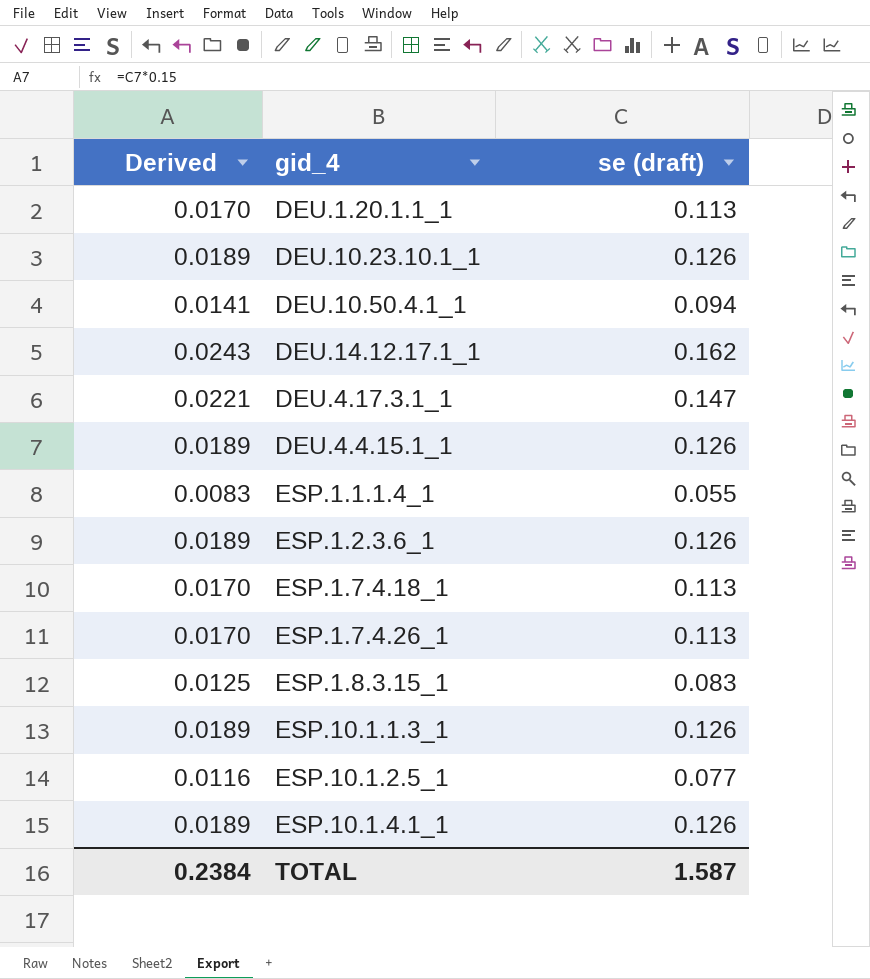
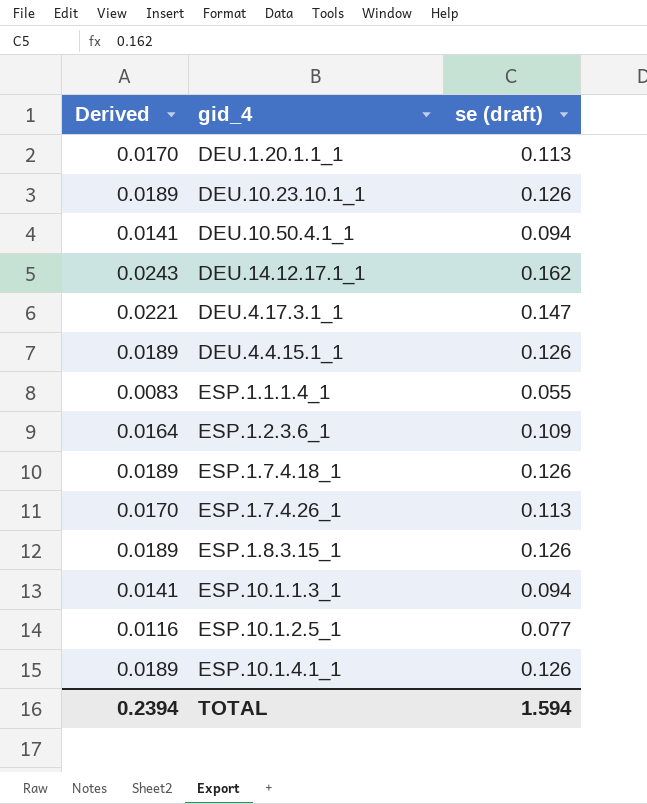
ESP.1.2.3.6_1 | Derived: 0.0189 -> 0.0164
ESP.1.2.3.6_1 | se (draft): 0.126 -> 0.109
ESP.1.7.4.18_1 | Derived: 0.0170 -> 0.0189
ESP.1.7.4.18_1 | se (draft): 0.113 -> 0.126
ESP.1.8.3.15_1 | Derived: 0.0125 -> 0.0189
ESP.1.8.3.15_1 | se (draft): 0.083 -> 0.126
ESP.10.1.1.3_1 | Derived: 0.0189 -> 0.0141
ESP.10.1.1.3_1 | se (draft): 0.126 -> 0.094
TOTAL | Derived: 0.2384 -> 0.2394
TOTAL | se (draft): 1.587 -> 1.594

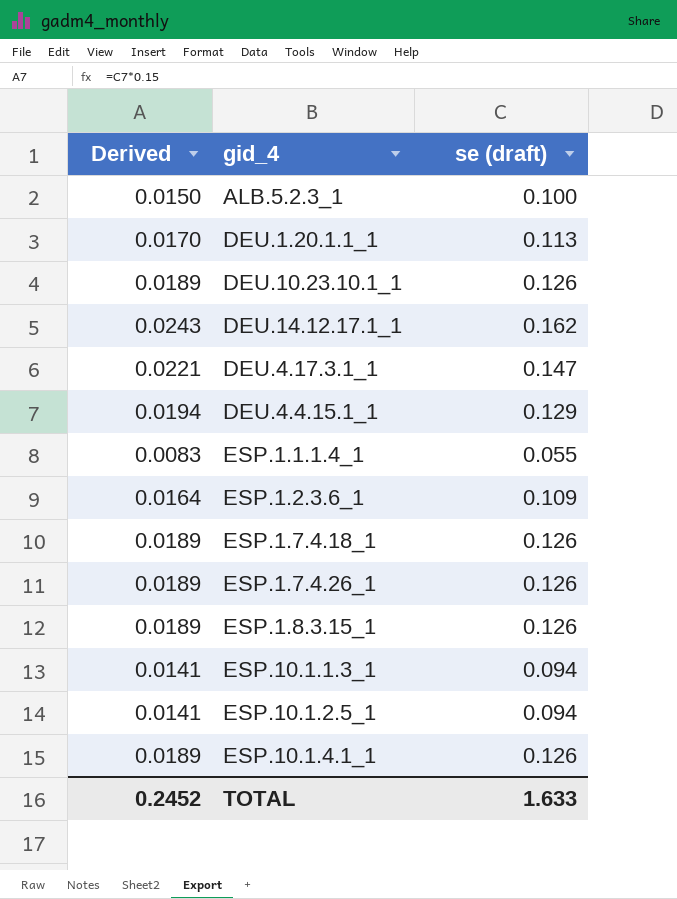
row DEU.10.50.4.1_1: 0.0141 | 0.094 -> none
row ALB.5.2.3_1: none -> 0.0150 | 0.100
DEU.4.4.15.1_1 | Derived: 0.0189 -> 0.0194
DEU.4.4.15.1_1 | se (draft): 0.126 -> 0.129
ESP.1.7.4.26_1 | Derived: 0.0170 -> 0.0189
ESP.1.7.4.26_1 | se (draft): 0.113 -> 0.126
ESP.10.1.2.5_1 | Derived: 0.0116 -> 0.0141
ESP.10.1.2.5_1 | se (draft): 0.077 -> 0.094
TOTAL | Derived: 0.2394 -> 0.2452
TOTAL | se (draft): 1.594 -> 1.633

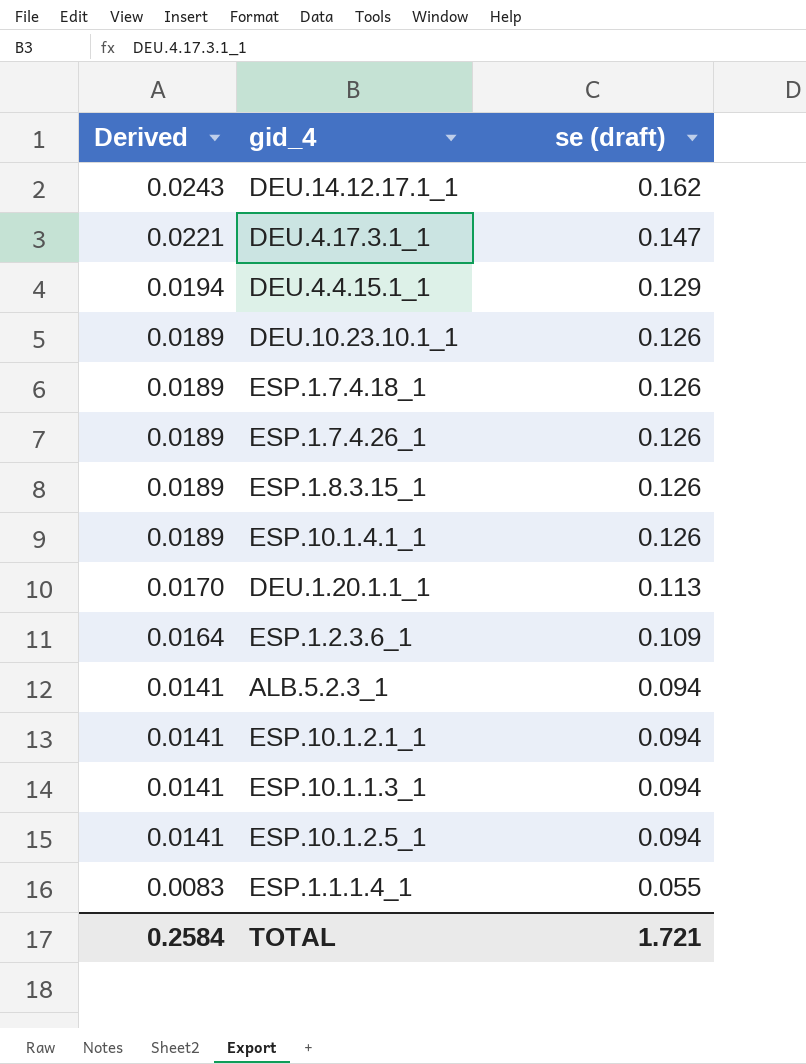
row order: none -> Derived descending
ALB.5.2.3_1 | Derived: 0.0150 -> 0.0141
ALB.5.2.3_1 | se (draft): 0.100 -> 0.094
row ESP.10.1.2.1_1: none -> 0.0141 | 0.094
TOTAL | Derived: 0.2452 -> 0.2584
TOTAL | se (draft): 1.633 -> 1.721

